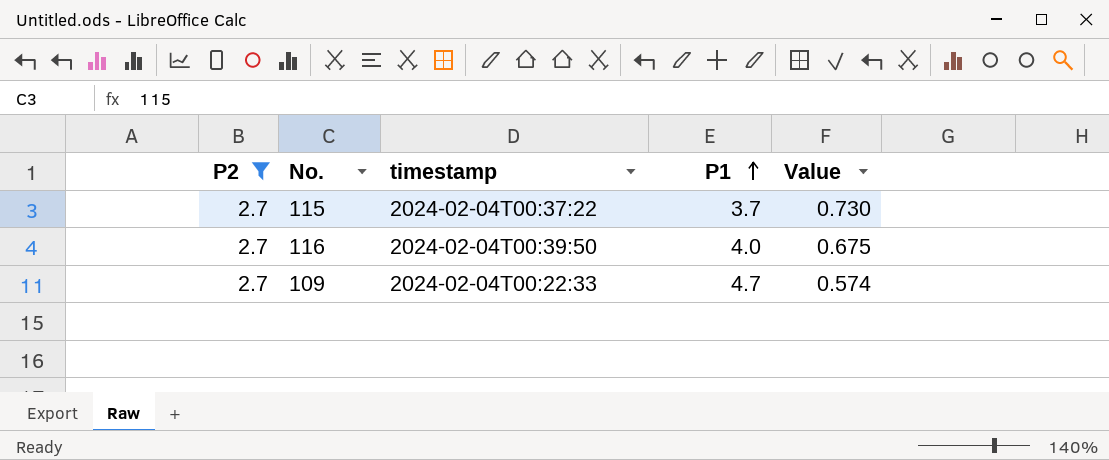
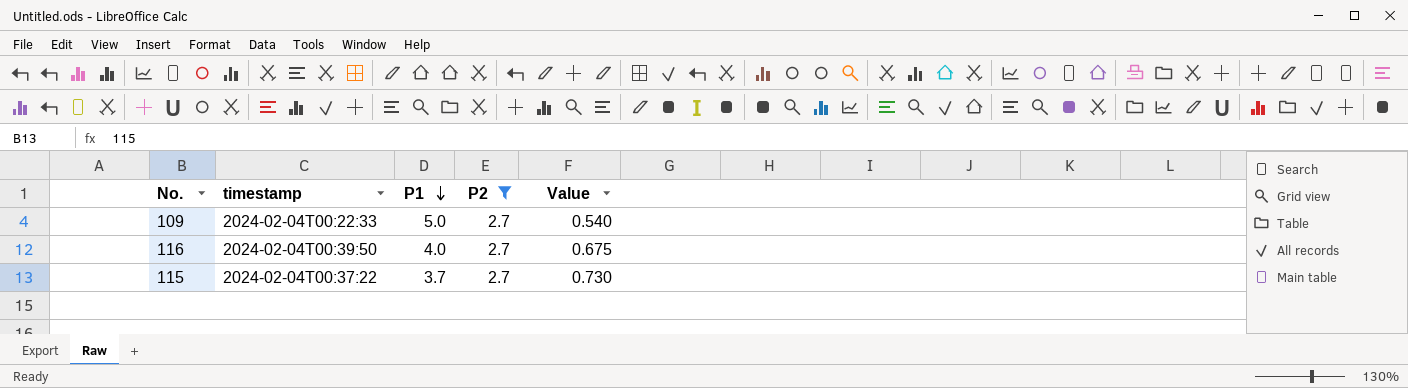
row order: P1 ascending -> P1 descending
column P2 | position: 1 -> 4
109 | P1: 4.7 -> 5.0
109 | Value: 0.574 -> 0.540

